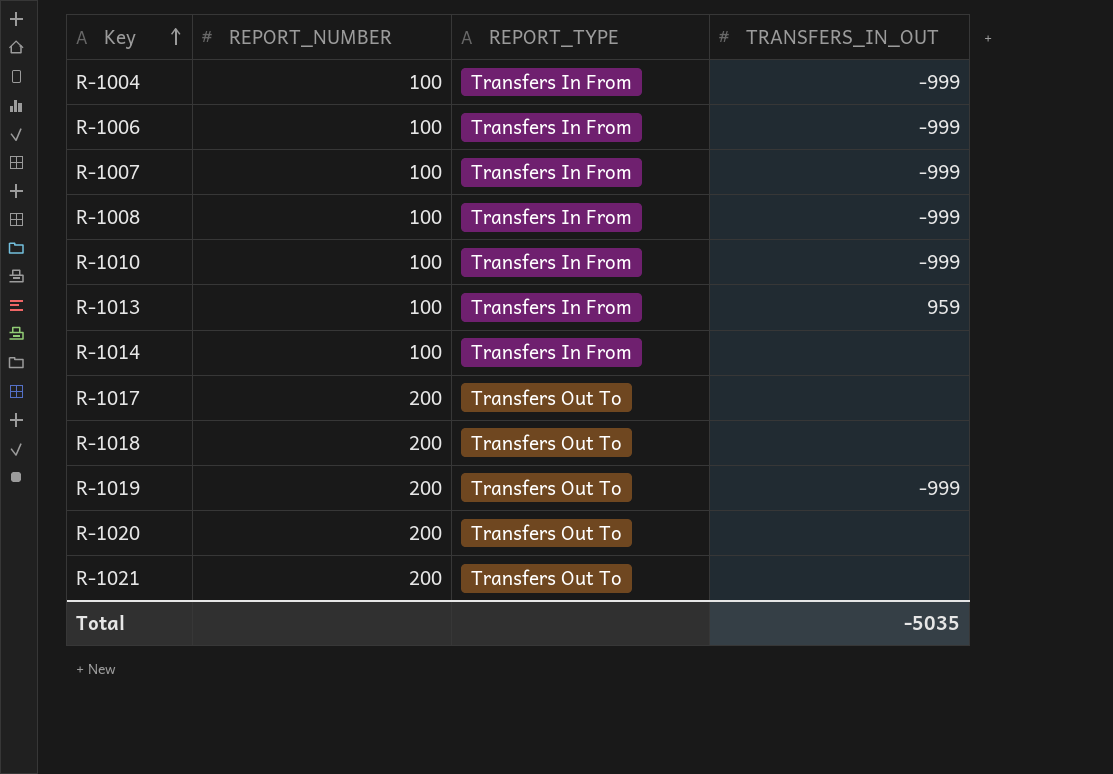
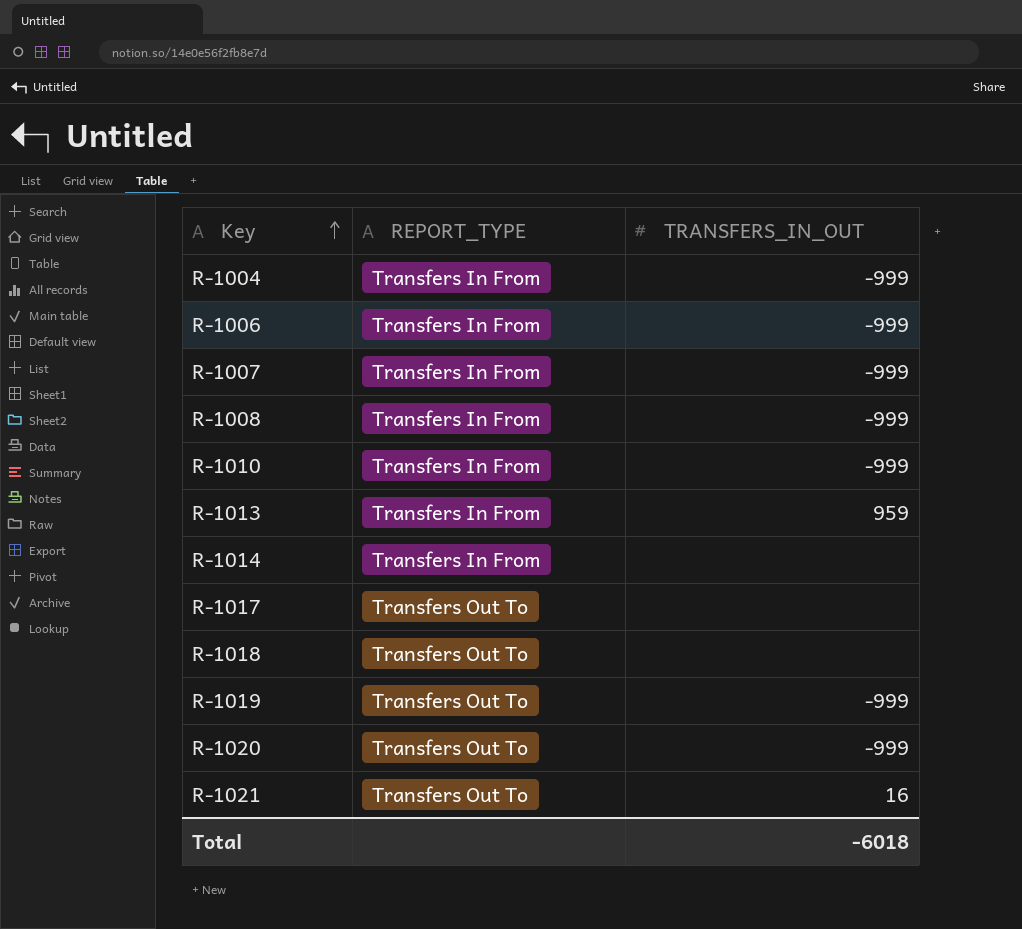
column REPORT_NUMBER | position: 2 -> none
R-1020 | TRANSFERS_IN_OUT: none -> -999
R-1021 | TRANSFERS_IN_OUT: none -> 16
Total | TRANSFERS_IN_OUT: -5035 -> -6018

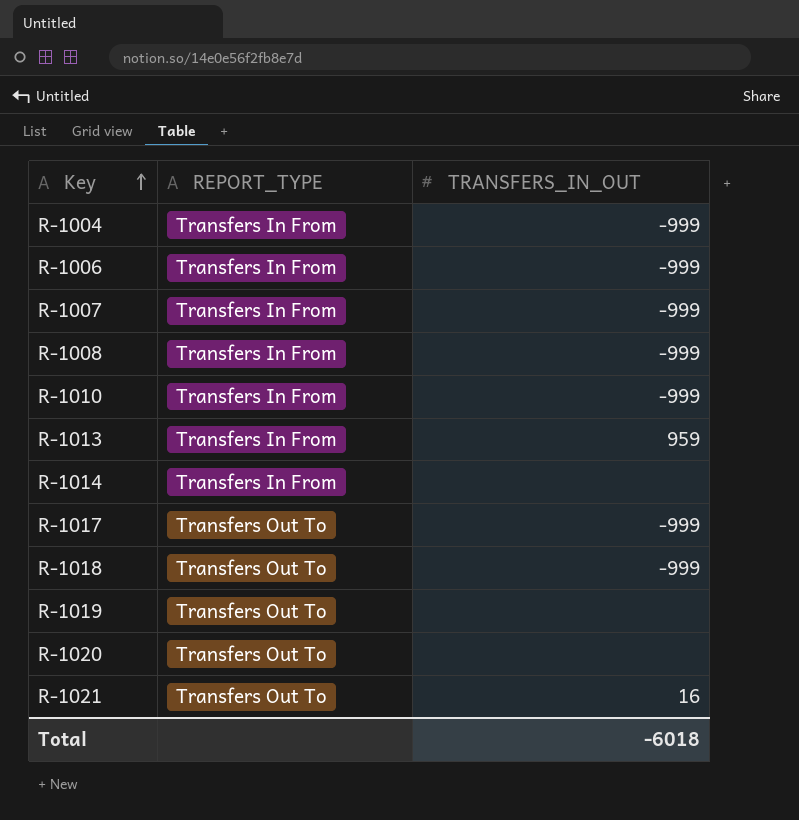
R-1017 | TRANSFERS_IN_OUT: none -> -999
R-1018 | TRANSFERS_IN_OUT: none -> -999
R-1019 | TRANSFERS_IN_OUT: -999 -> none
R-1020 | TRANSFERS_IN_OUT: -999 -> none

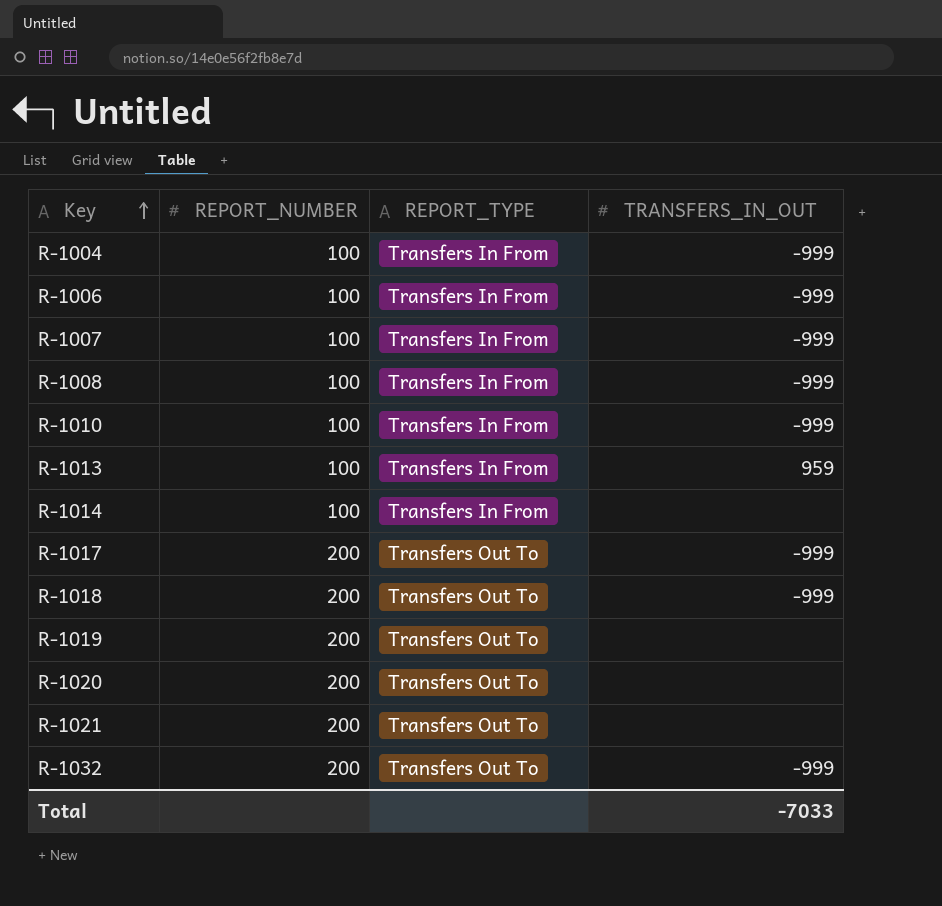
column REPORT_NUMBER | position: none -> 2
R-1021 | TRANSFERS_IN_OUT: 16 -> none
row R-1032: none -> 200 | Transfers Out To | -999
Total | TRANSFERS_IN_OUT: -6018 -> -7033

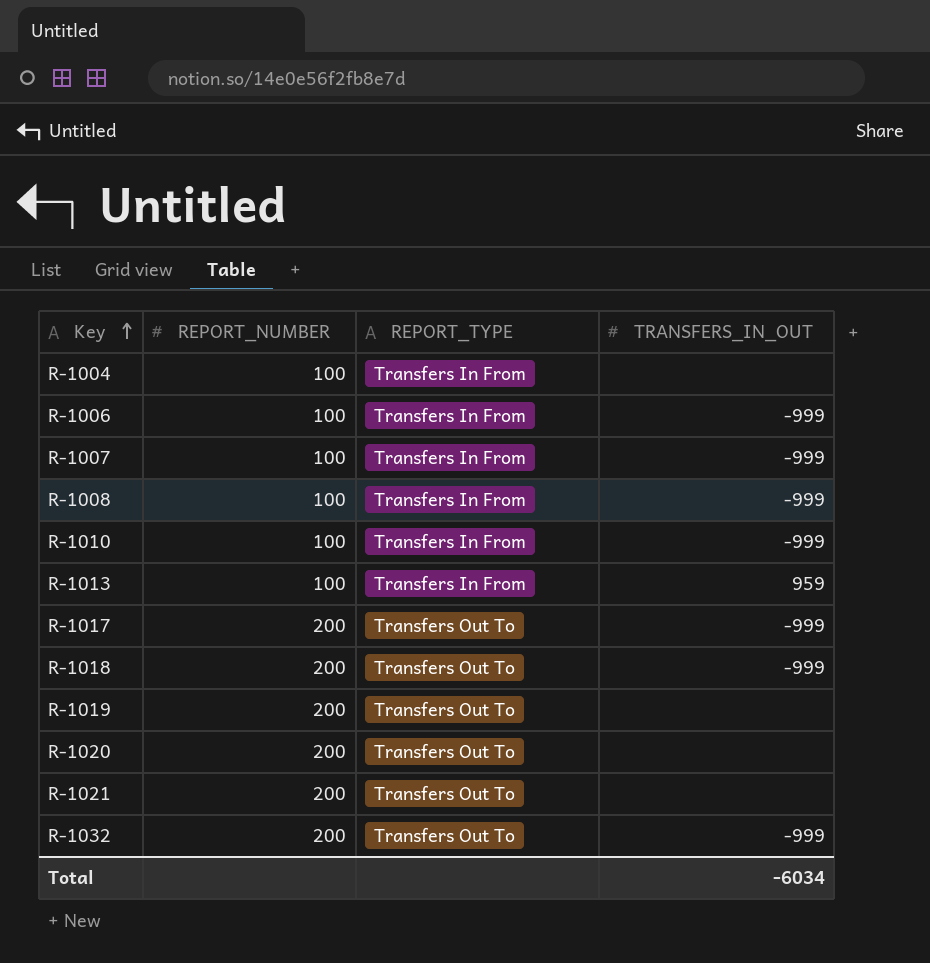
row R-1014: 100 | Transfers In From | none -> none
R-1004 | TRANSFERS_IN_OUT: -999 -> none
Total | TRANSFERS_IN_OUT: -7033 -> -6034

